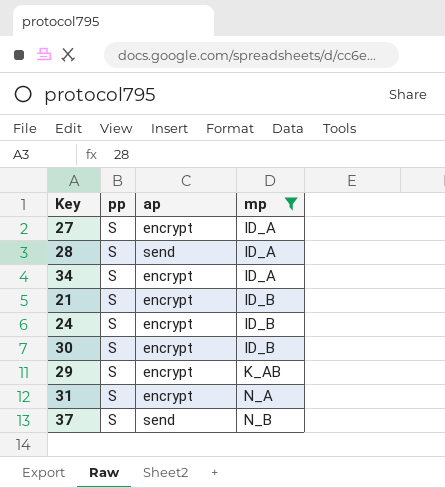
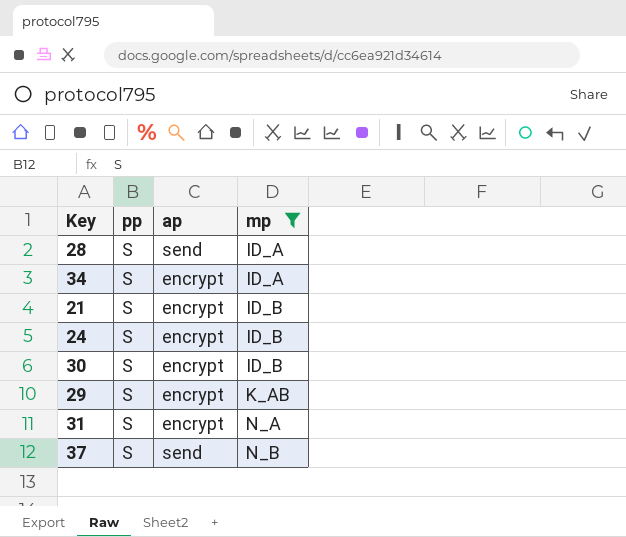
row 27: S | encrypt | ID_A -> none

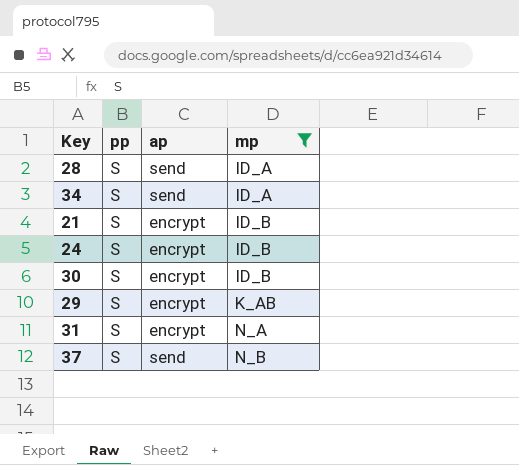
34 | ap: encrypt -> send

